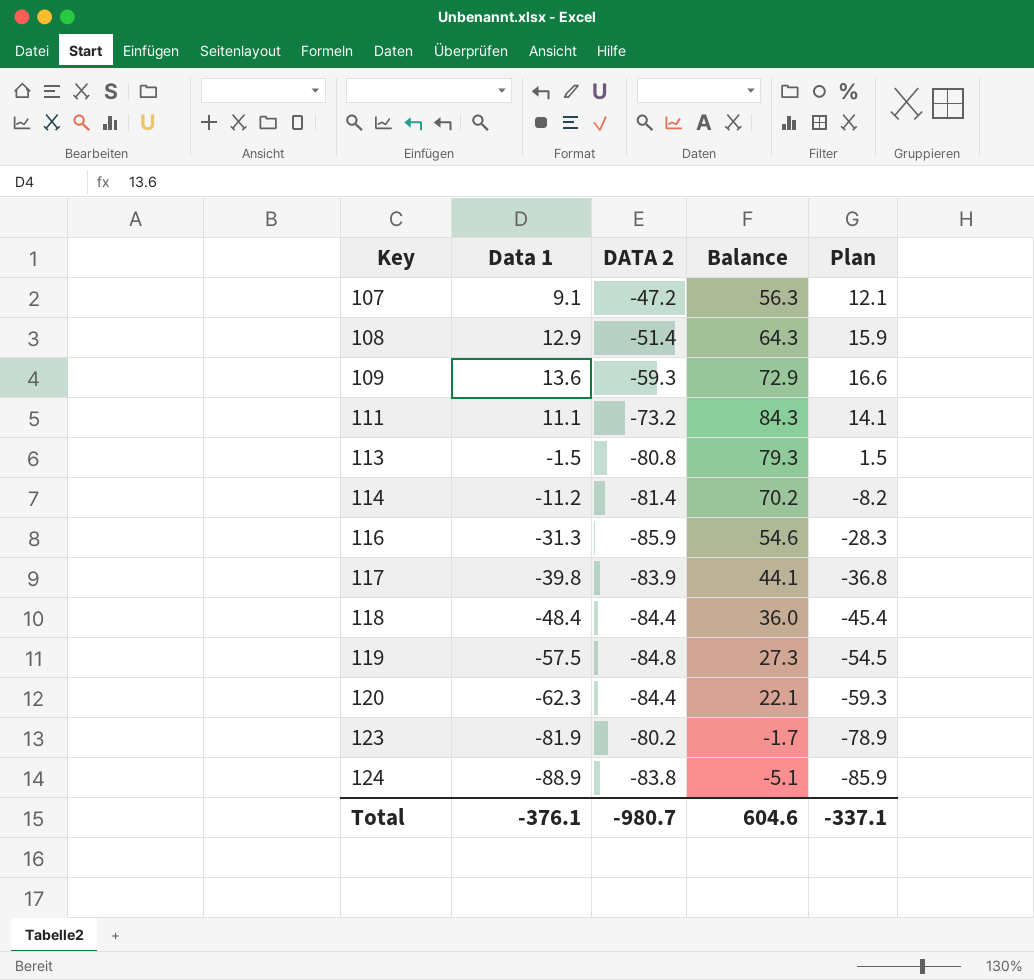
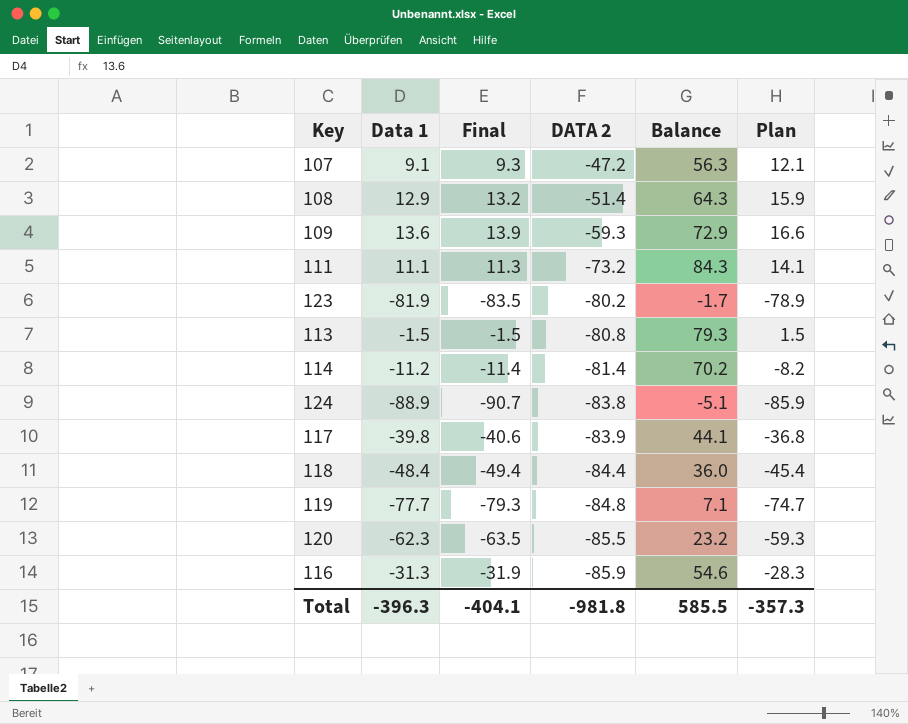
row order: Key ascending -> DATA 2 descending
column Final | formula: none -> [Data 1] * 1.02
119 | Data 1: -57.5 -> -77.7
119 | Balance: 27.3 -> 7.1
119 | Plan: -54.5 -> -74.7
120 | DATA 2: -84.4 -> -85.5
120 | Balance: 22.1 -> 23.2
Total | Data 1: -376.1 -> -396.3
Total | DATA 2: -980.7 -> -981.8
Total | Balance: 604.6 -> 585.5
Total | Plan: -337.1 -> -357.3

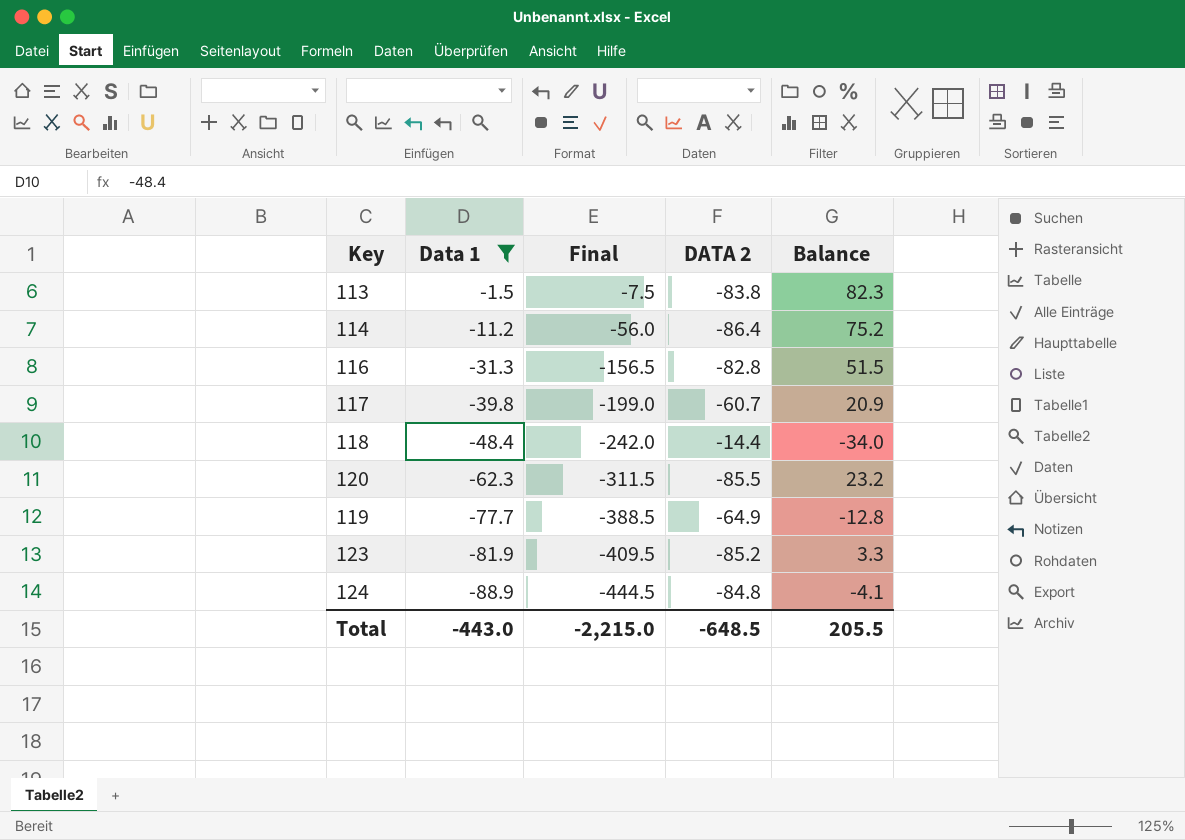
filter: none -> Data 1 <= -1.5
row order: DATA 2 descending -> Data 1 descending
column Plan | formula: [Data 1] + 3 -> none
column Final | formula: [Data 1] * 1.02 -> [Data 1] * 5
113 | DATA 2: -80.8 -> -83.8
113 | Balance: 79.3 -> 82.3
114 | DATA 2: -81.4 -> -86.4
114 | Balance: 70.2 -> 75.2
116 | DATA 2: -85.9 -> -82.8
116 | Balance: 54.6 -> 51.5
117 | DATA 2: -83.9 -> -60.7
117 | Balance: 44.1 -> 20.9
118 | DATA 2: -84.4 -> -14.4
118 | Balance: 36.0 -> -34.0
119 | DATA 2: -84.8 -> -64.9
119 | Balance: 7.1 -> -12.8
123 | DATA 2: -80.2 -> -85.2
123 | Balance: -1.7 -> 3.3
124 | DATA 2: -83.8 -> -84.8
124 | Balance: -5.1 -> -4.1
Total | Data 1: -396.3 -> -443.0
Total | Final: -404.1 -> -2,215.0
Total | DATA 2: -981.8 -> -648.5
Total | Balance: 585.5 -> 205.5

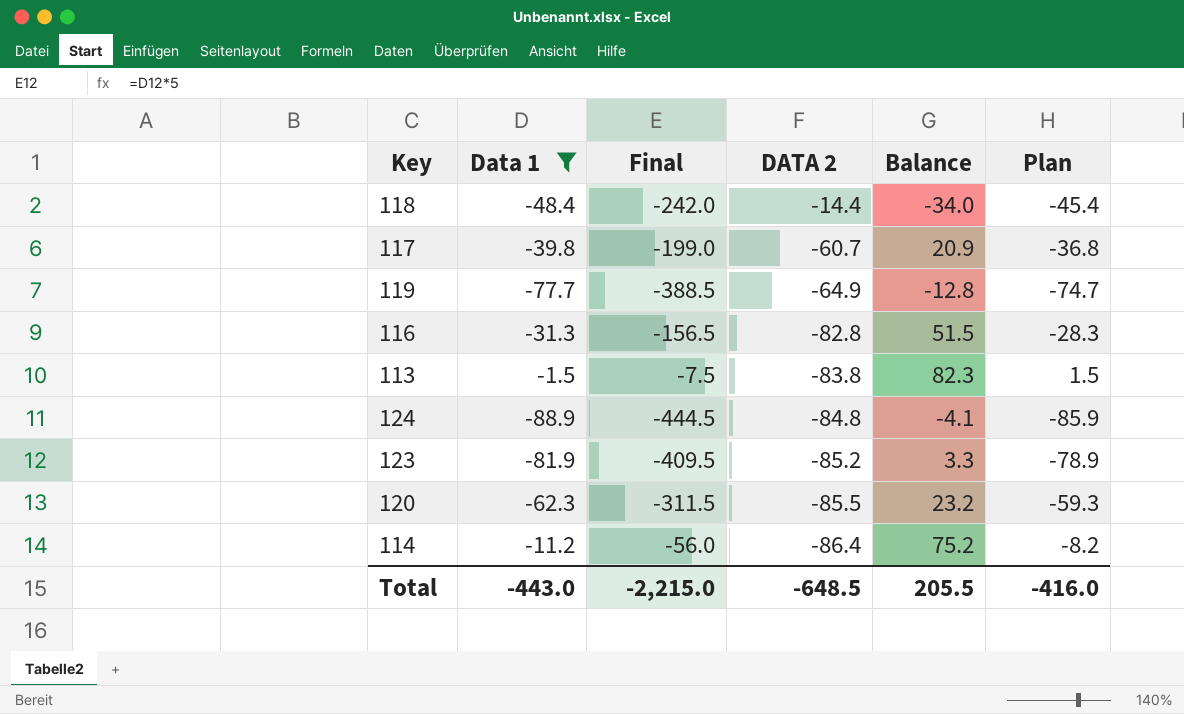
row order: Data 1 descending -> DATA 2 descending
column Plan | formula: none -> [Data 1] + 3

